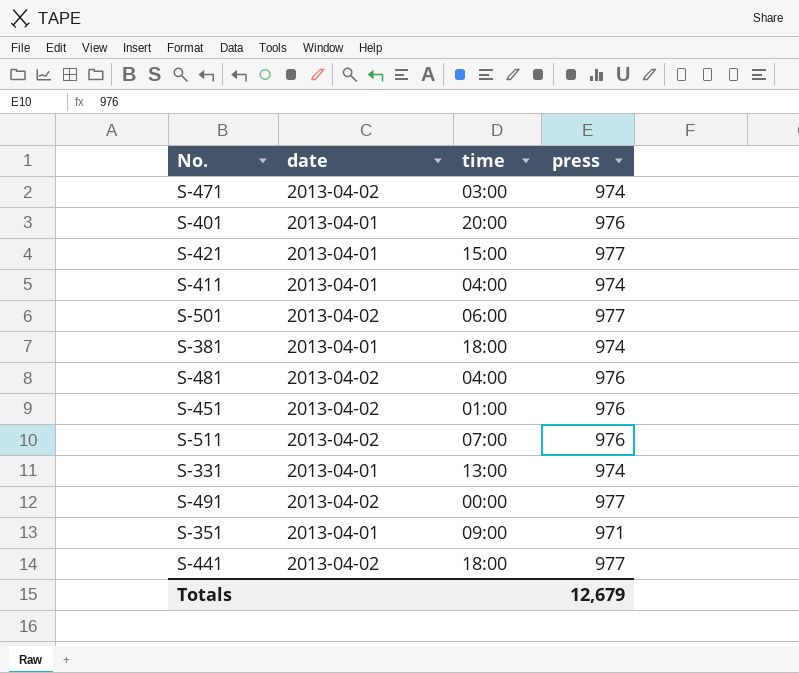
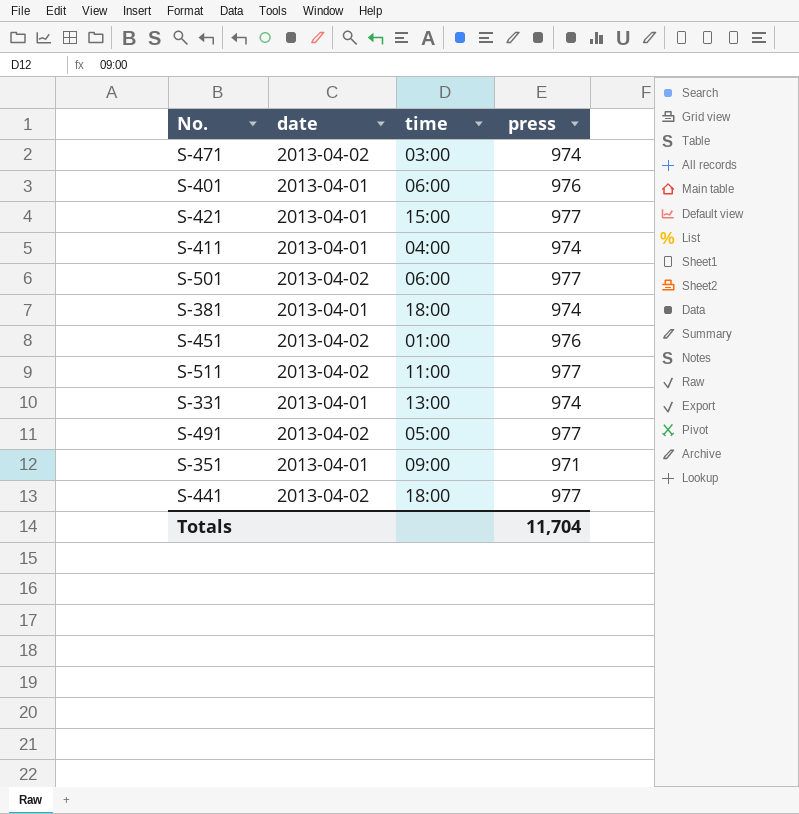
row S-481: 2013-04-02 | 04:00 | 976 -> none
S-401 | time: 20:00 -> 06:00
S-511 | time: 07:00 -> 11:00
S-511 | press: 976 -> 977
S-491 | time: 00:00 -> 05:00
Totals | press: 12,679 -> 11,704

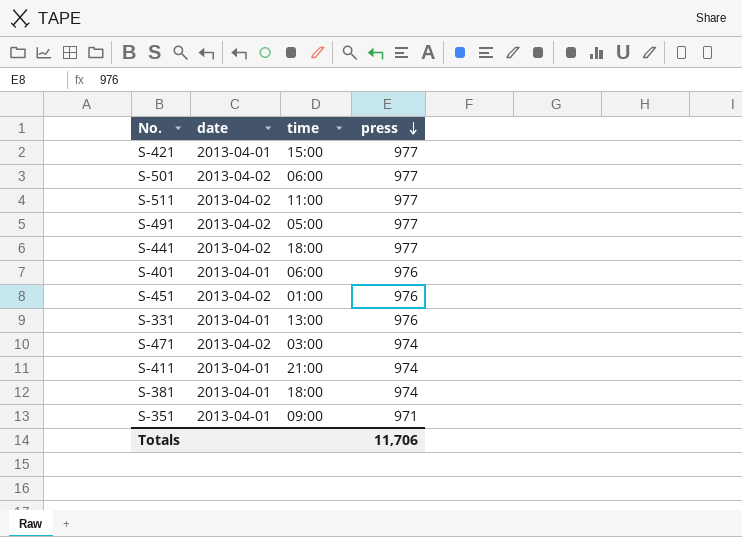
row order: none -> press descending
S-331 | press: 974 -> 976
S-411 | time: 04:00 -> 21:00
Totals | press: 11,704 -> 11,706

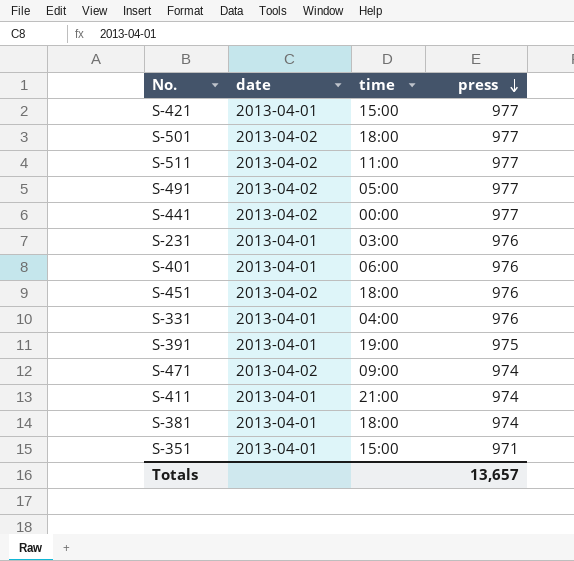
S-501 | time: 06:00 -> 18:00
S-441 | time: 18:00 -> 00:00
row S-231: none -> 2013-04-01 | 03:00 | 976
S-451 | time: 01:00 -> 18:00
S-331 | time: 13:00 -> 04:00
row S-391: none -> 2013-04-01 | 19:00 | 975
S-471 | time: 03:00 -> 09:00
S-351 | time: 09:00 -> 15:00
Totals | press: 11,706 -> 13,657

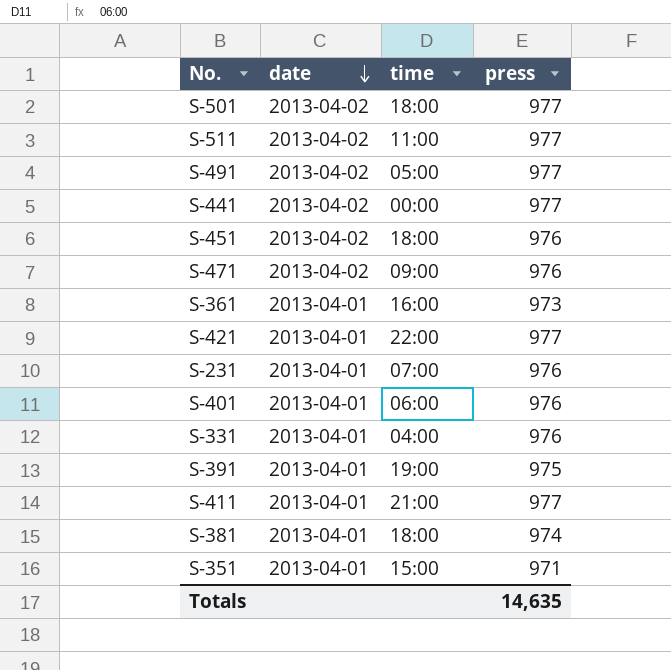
row order: press descending -> date descending
S-471 | press: 974 -> 976
row S-361: none -> 2013-04-01 | 16:00 | 973
S-421 | time: 15:00 -> 22:00
S-231 | time: 03:00 -> 07:00
S-411 | press: 974 -> 977
Totals | press: 13,657 -> 14,635

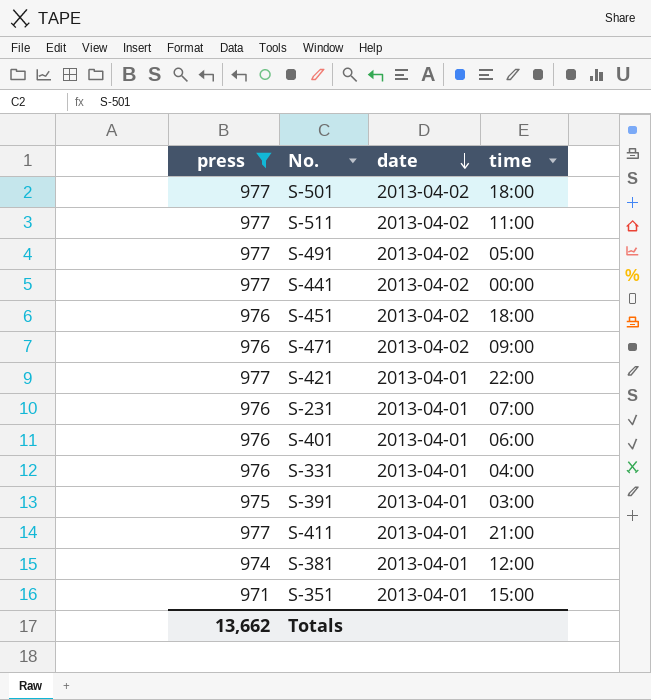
filter: none -> press != 973
column press | position: 4 -> 1
S-391 | time: 19:00 -> 03:00
S-381 | time: 18:00 -> 12:00
Totals | press: 14,635 -> 13,662

